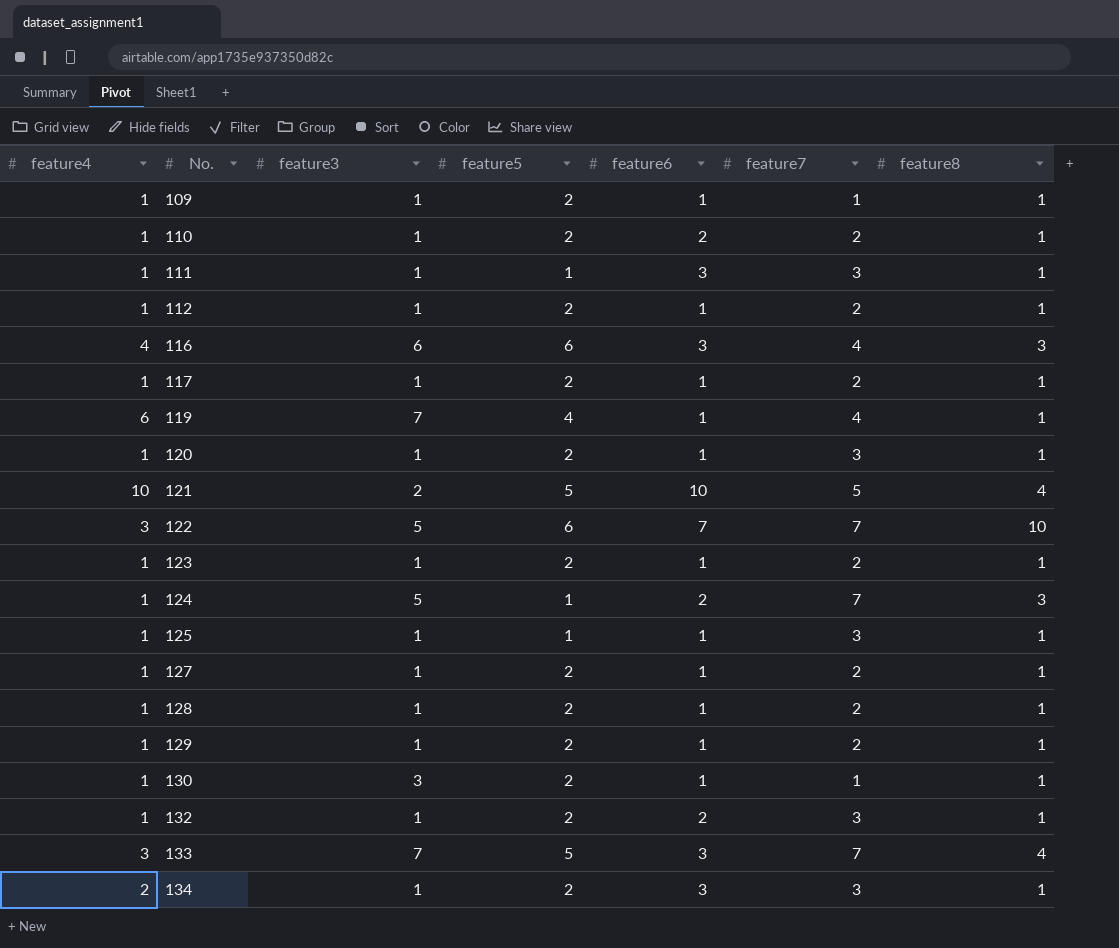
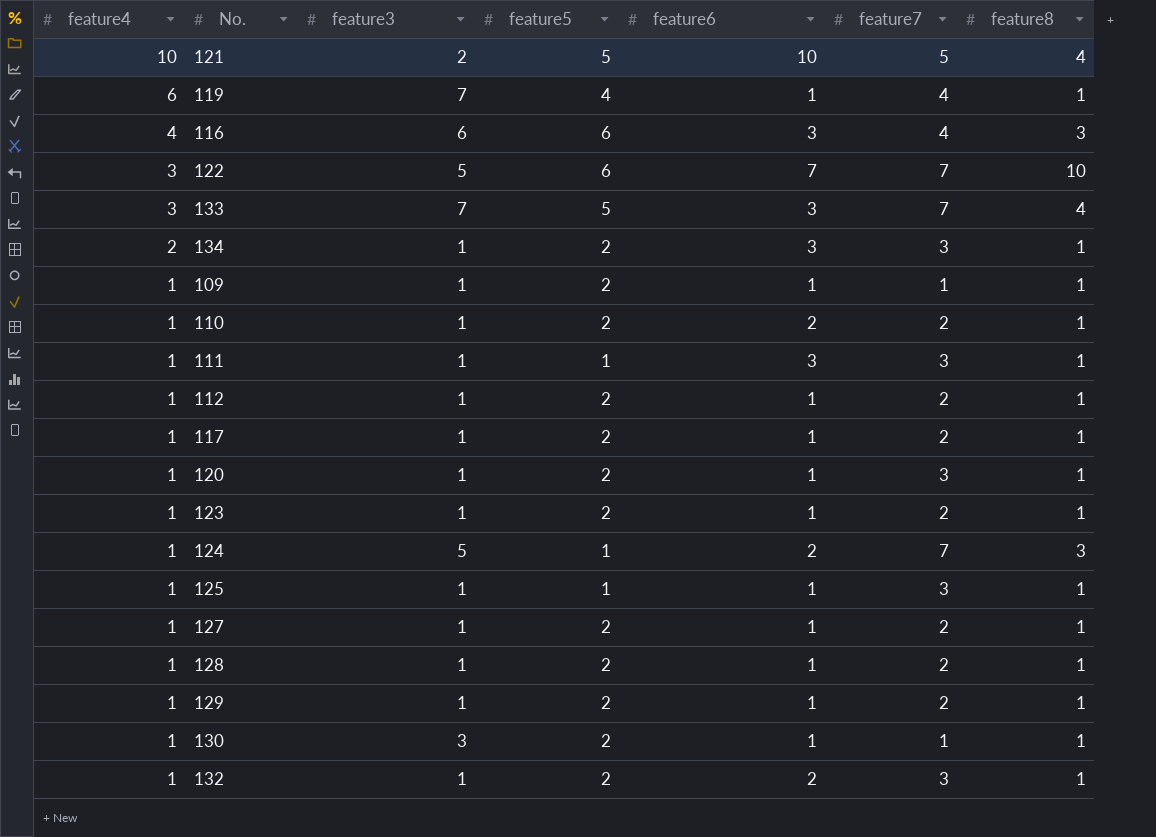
row order: No. ascending -> feature4 descending

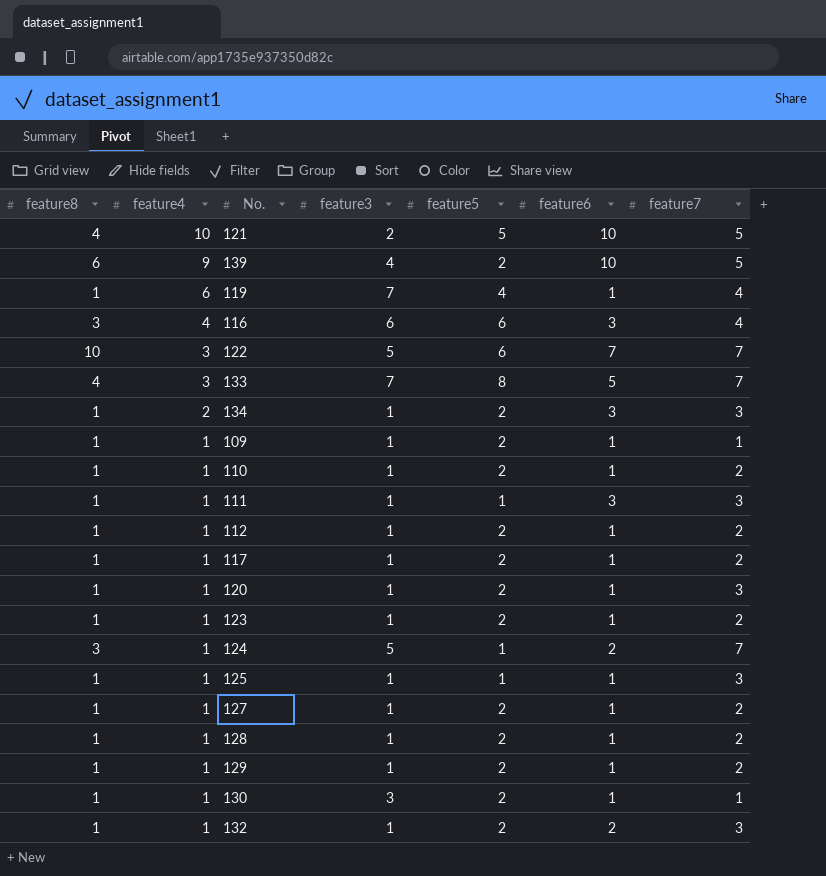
column feature8 | position: 7 -> 1
row 139: none -> 6 | 9 | 4 | 2 | 10 | 5
133 | feature5: 5 -> 8
133 | feature6: 3 -> 5
110 | feature6: 2 -> 1

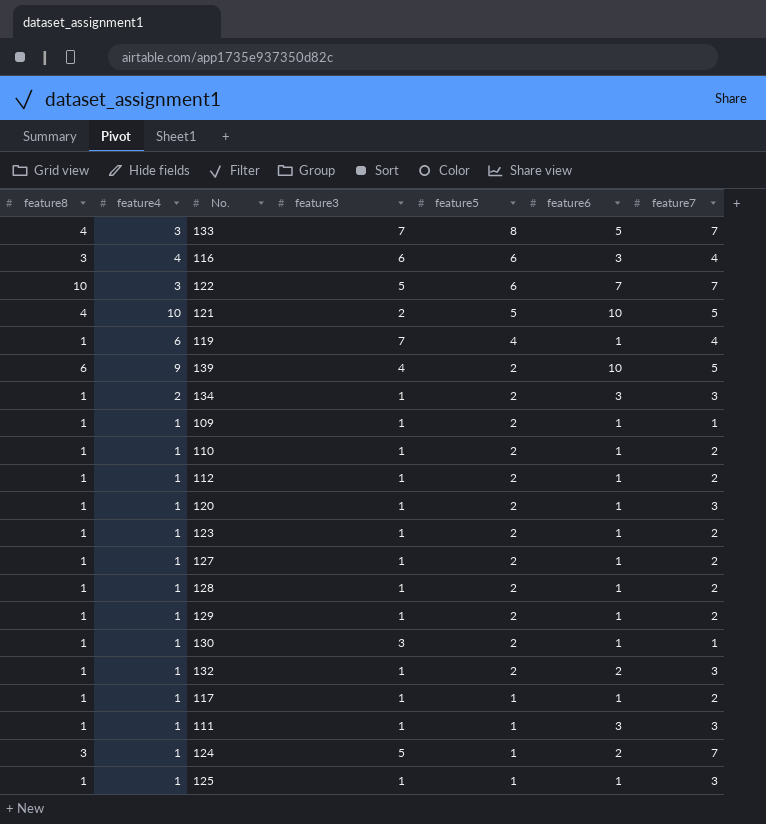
row order: feature4 descending -> feature5 descending
117 | feature5: 2 -> 1

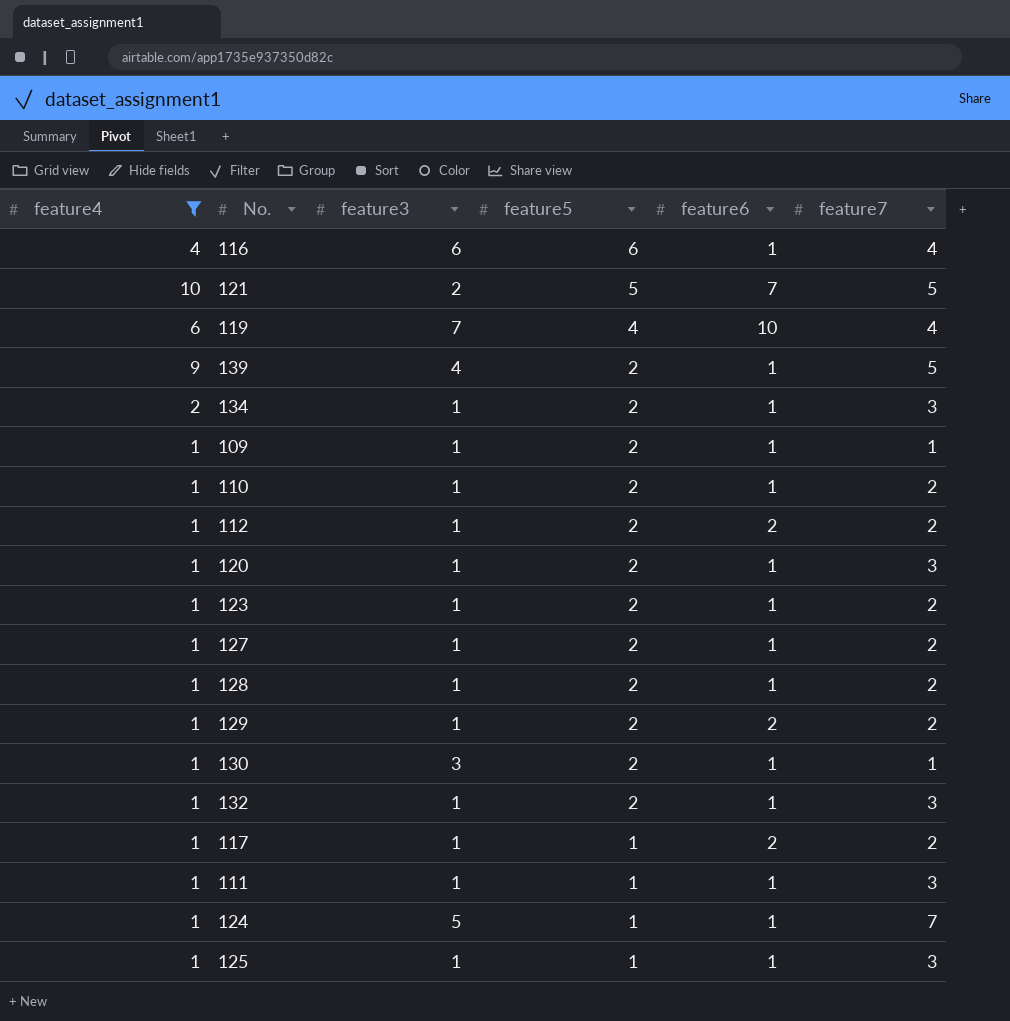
filter: none -> feature4 != 3
column feature8 | position: 1 -> none
116 | feature6: 3 -> 1
121 | feature6: 10 -> 7
119 | feature6: 1 -> 10
139 | feature6: 10 -> 1
134 | feature6: 3 -> 1
112 | feature6: 1 -> 2
129 | feature6: 1 -> 2
132 | feature6: 2 -> 1
117 | feature6: 1 -> 2
111 | feature6: 3 -> 1
124 | feature6: 2 -> 1

